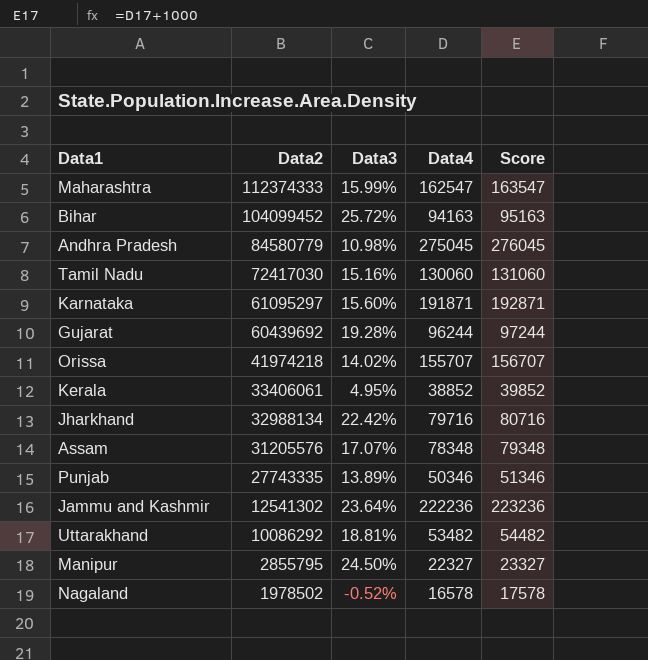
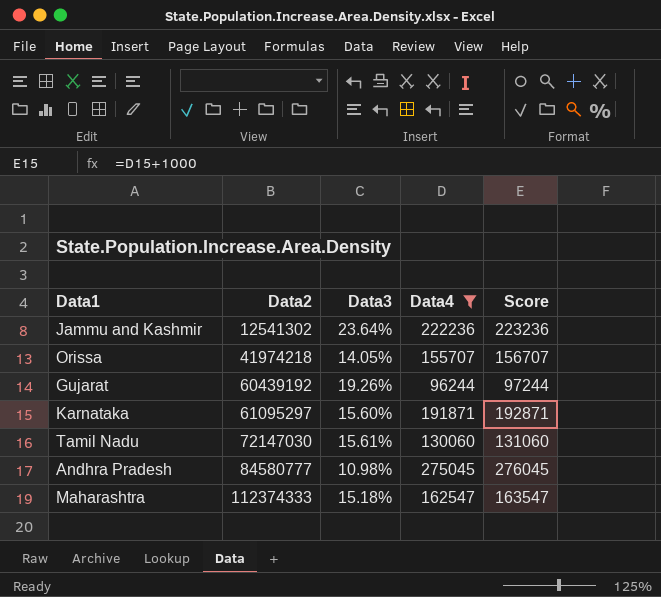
filter: none -> Data4 >= 96244
row order: Data2 descending -> Data2 ascending
Orissa | Data3: 14.02% -> 14.05%
Gujarat | Data2: 60439692 -> 60439192
Gujarat | Data3: 19.28% -> 19.26%
Tamil Nadu | Data2: 72417030 -> 72147030
Tamil Nadu | Data3: 15.16% -> 15.61%
Andhra Pradesh | Data2: 84580779 -> 84580777
Maharashtra | Data3: 15.99% -> 15.18%

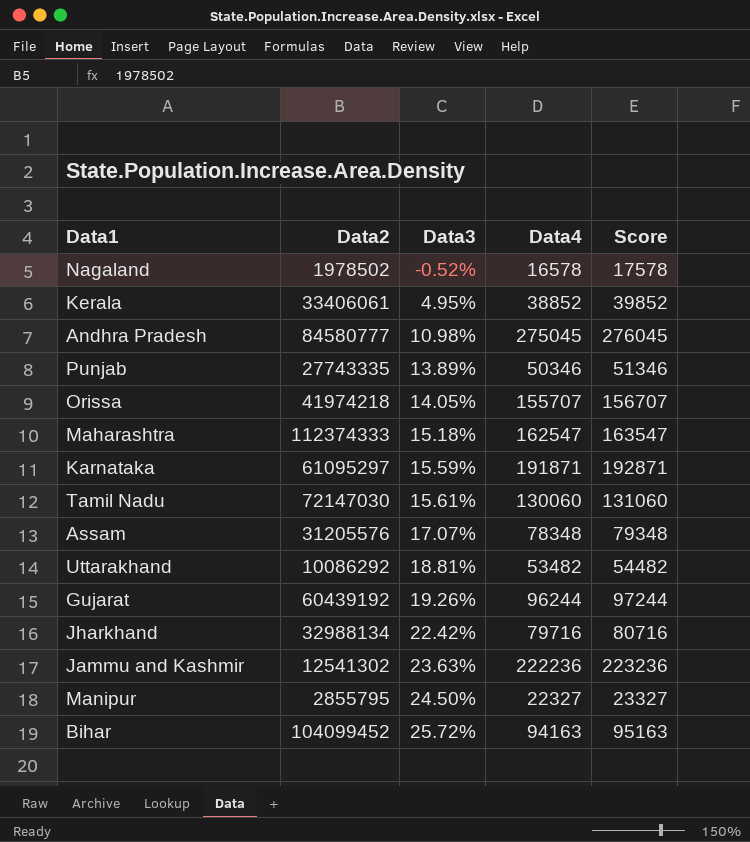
filter: Data4 >= 96244 -> none
row order: Data2 ascending -> Data3 ascending
Karnataka | Data3: 15.60% -> 15.59%
Jammu and Kashmir | Data3: 23.64% -> 23.63%

